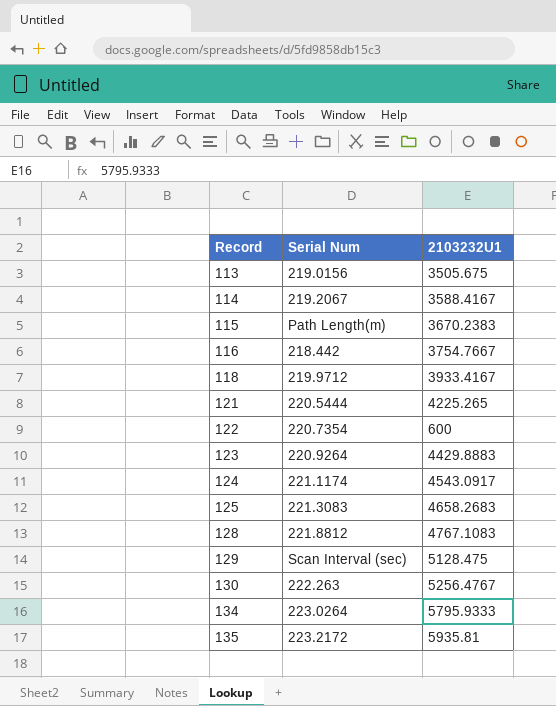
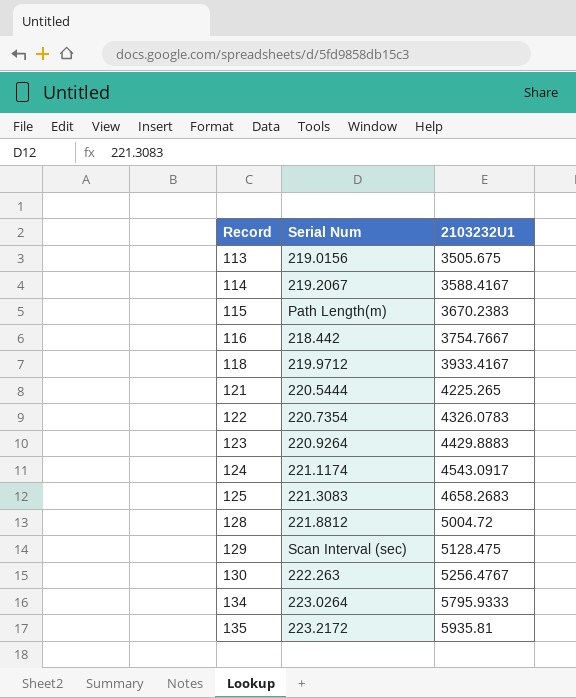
122 | 2103232U1: 600 -> 4326.0783
128 | 2103232U1: 4767.1083 -> 5004.72

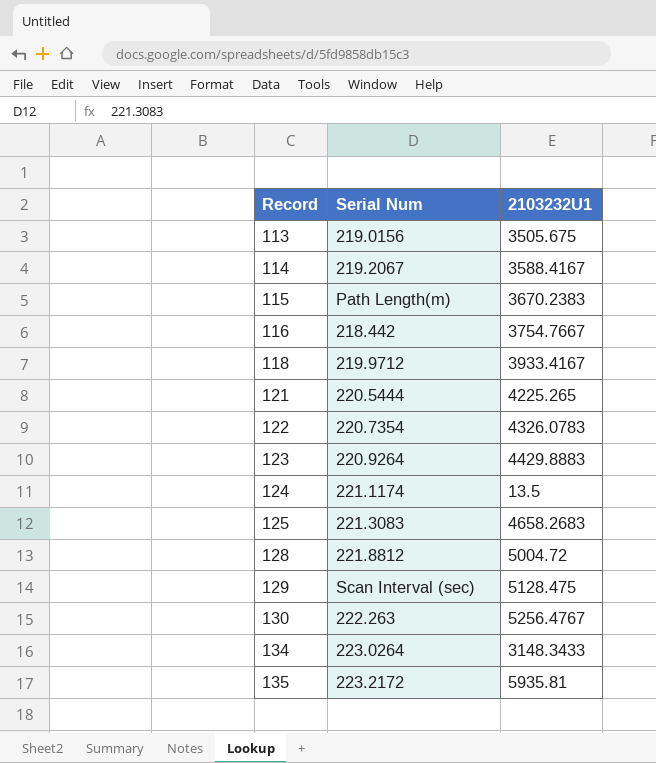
124 | 2103232U1: 4543.0917 -> 13.5
134 | 2103232U1: 5795.9333 -> 3148.3433

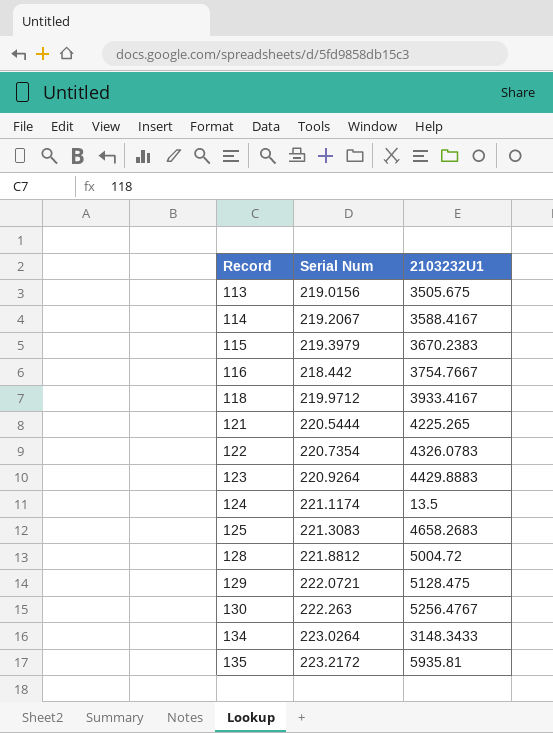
115 | Serial Num: Path Length(m) -> 219.3979
129 | Serial Num: Scan Interval (sec) -> 222.0721

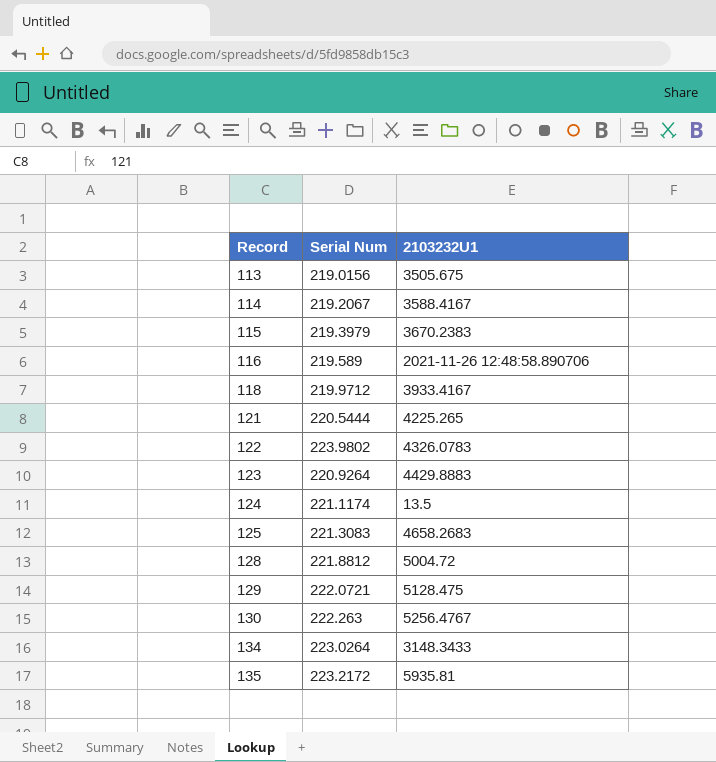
116 | Serial Num: 218.442 -> 219.589
116 | 2103232U1: 3754.7667 -> 2021-11-26 12:48:58.890706
122 | Serial Num: 220.7354 -> 223.9802

